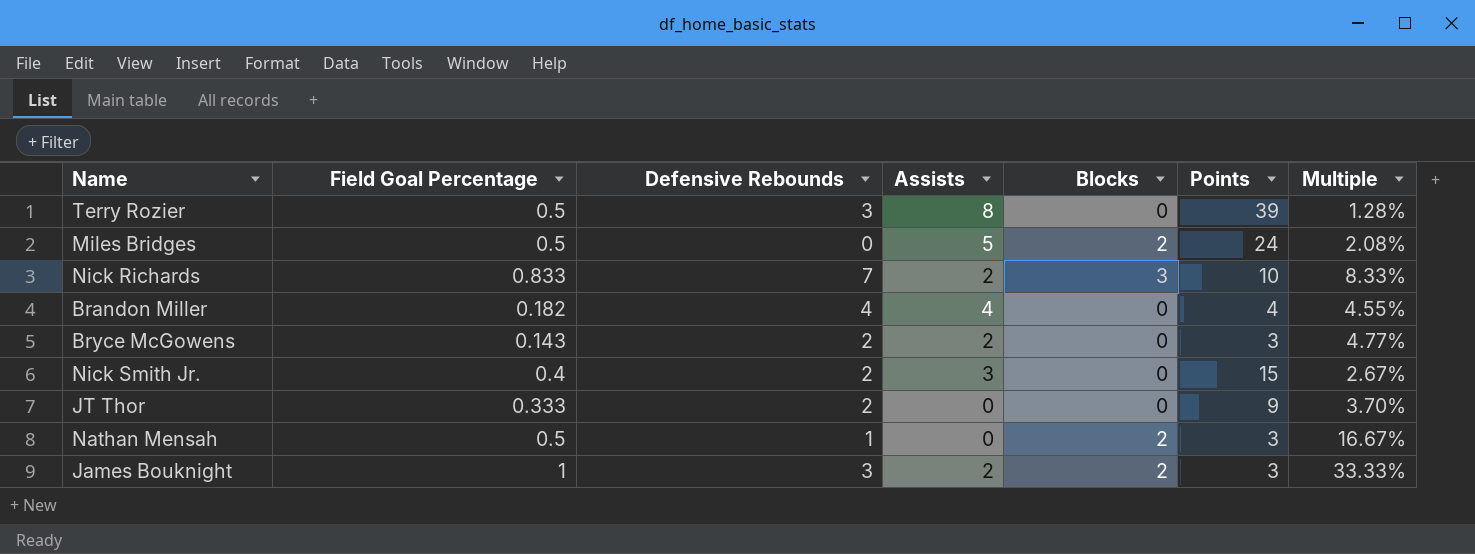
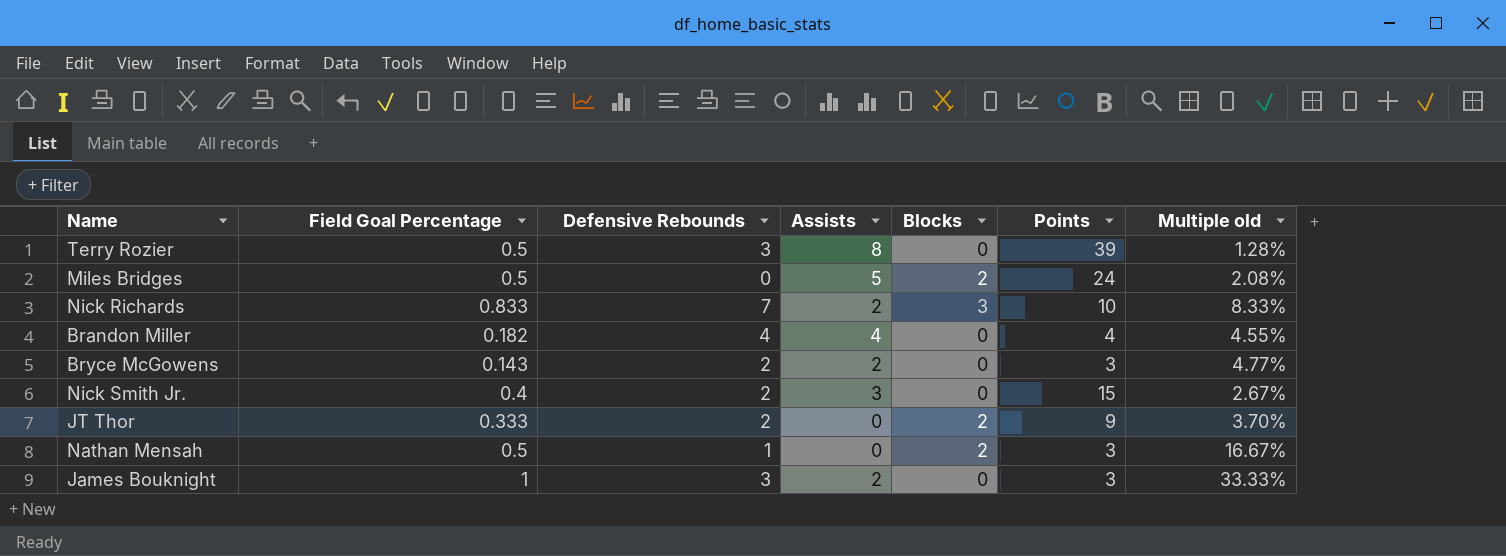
column name: Multiple -> Multiple old
JT Thor | Blocks: 0 -> 2
James Bouknight | Blocks: 2 -> 0

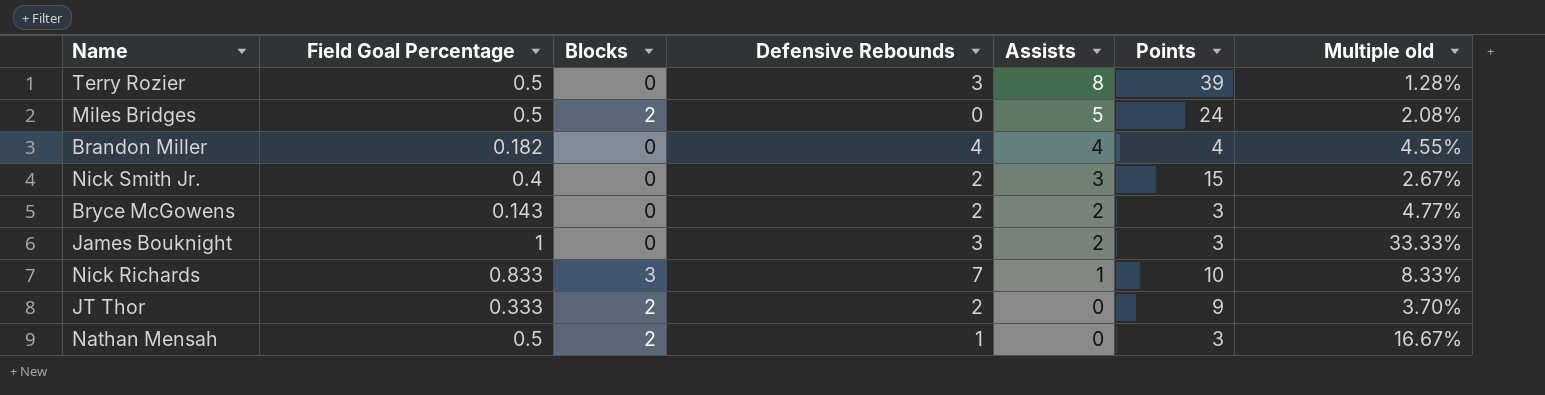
row order: none -> Assists descending
column Blocks | position: 5 -> 3
Nick Richards | Assists: 2 -> 1

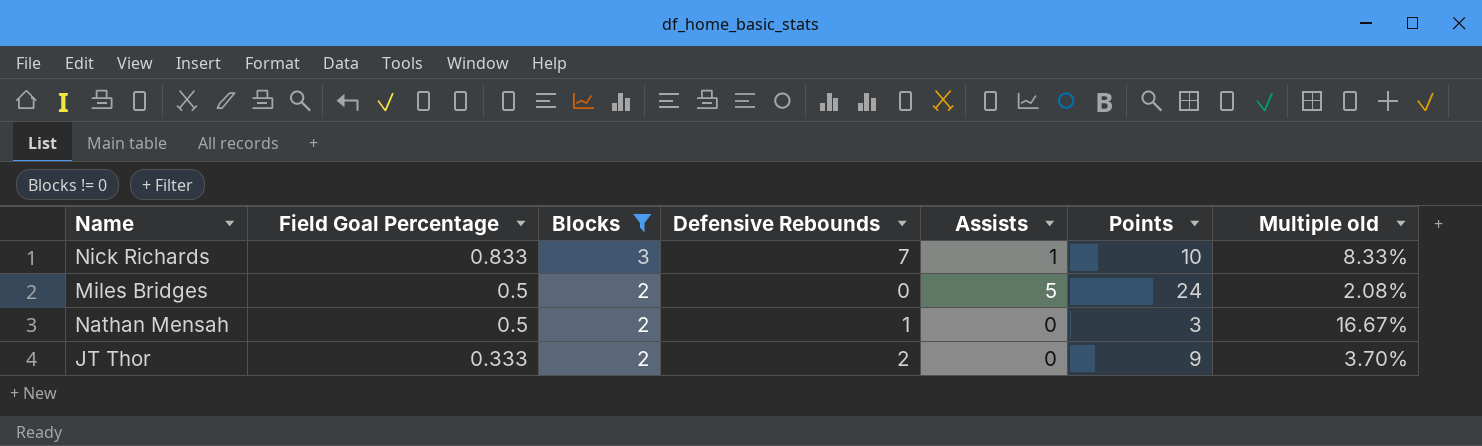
filter: none -> Blocks != 0
row order: Assists descending -> Field Goal Percentage descending

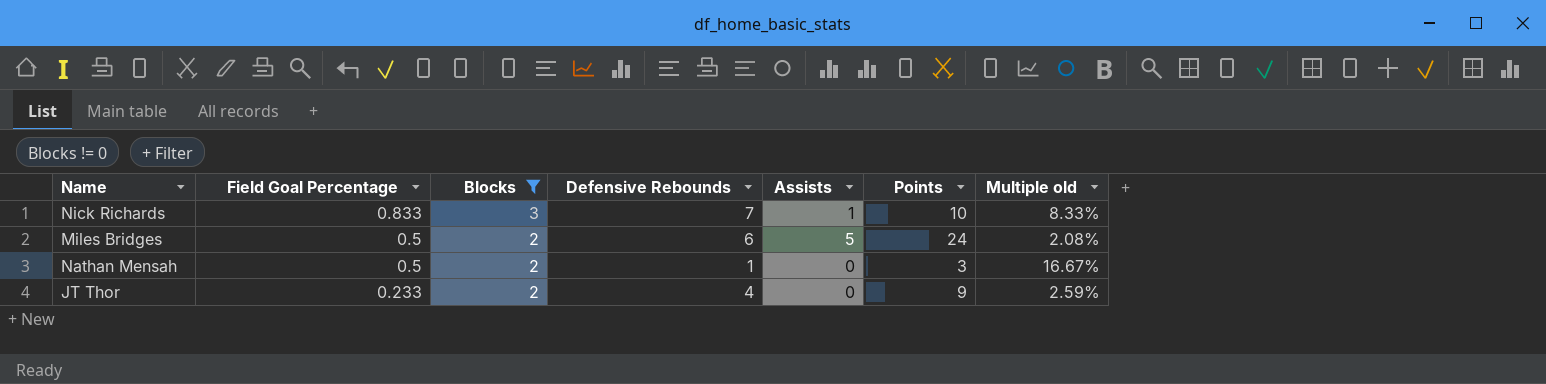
Miles Bridges | Defensive Rebounds: 0 -> 6
JT Thor | Field Goal Percentage: 0.333 -> 0.233
JT Thor | Defensive Rebounds: 2 -> 4
JT Thor | Multiple old: 3.70% -> 2.59%

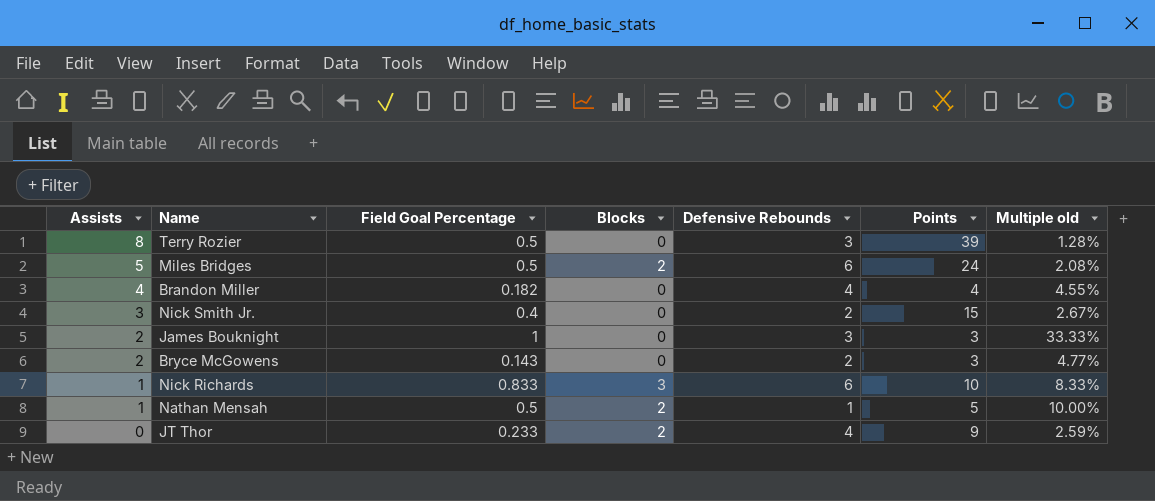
filter: Blocks != 0 -> none
row order: Field Goal Percentage descending -> Assists descending
column Assists | position: 5 -> 1
Nick Richards | Defensive Rebounds: 7 -> 6
Nathan Mensah | Assists: 0 -> 1
Nathan Mensah | Points: 3 -> 5
Nathan Mensah | Multiple old: 16.67% -> 10.00%

